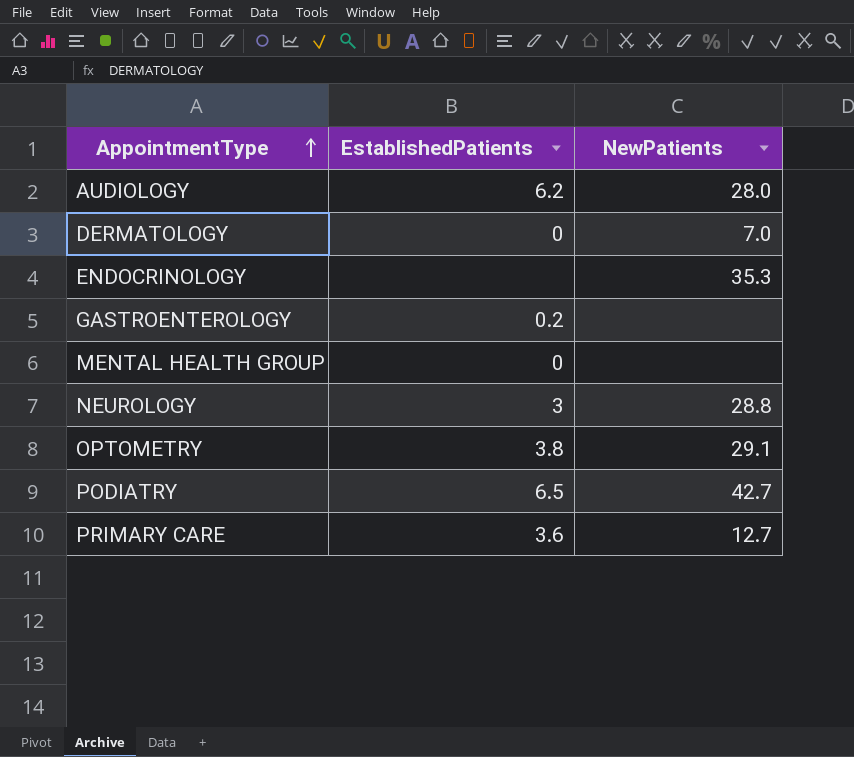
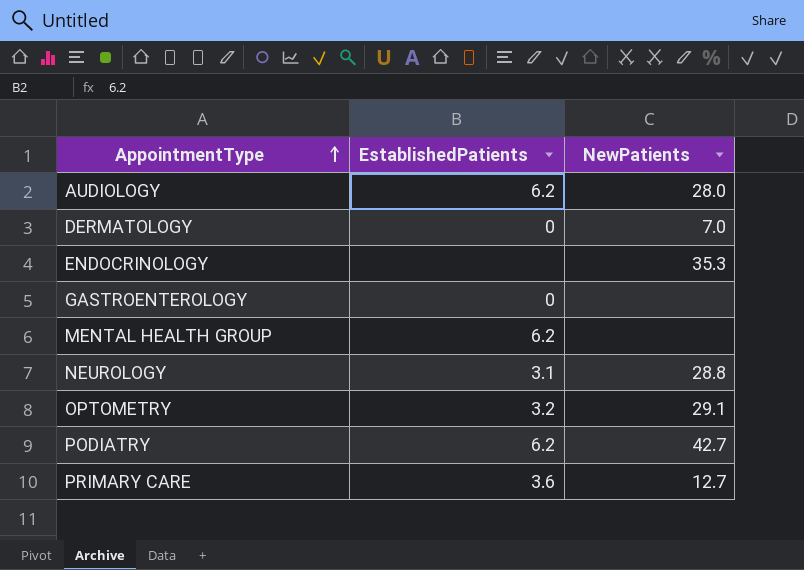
GASTROENTEROLOGY | EstablishedPatients: 0.2 -> 0
MENTAL HEALTH GROUP | EstablishedPatients: 0 -> 6.2
NEUROLOGY | EstablishedPatients: 3 -> 3.1
OPTOMETRY | EstablishedPatients: 3.8 -> 3.2
PODIATRY | EstablishedPatients: 6.5 -> 6.2

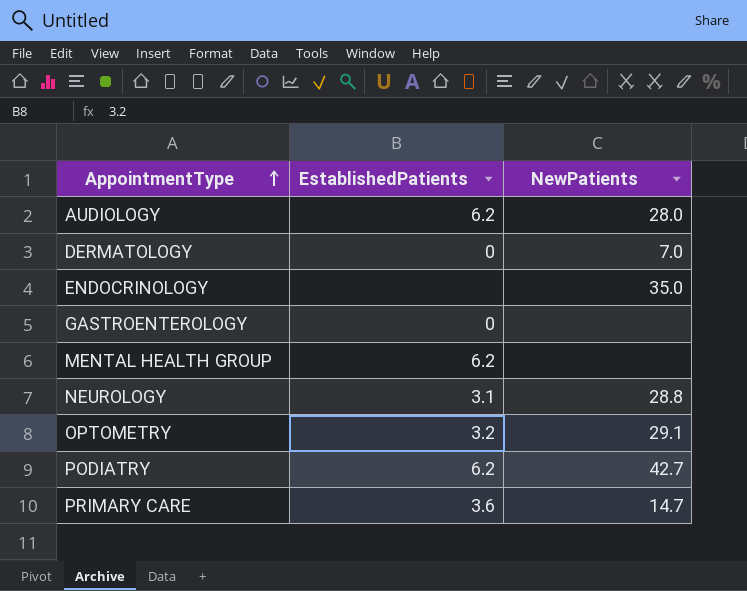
ENDOCRINOLOGY | NewPatients: 35.3 -> 35.0
PRIMARY CARE | NewPatients: 12.7 -> 14.7

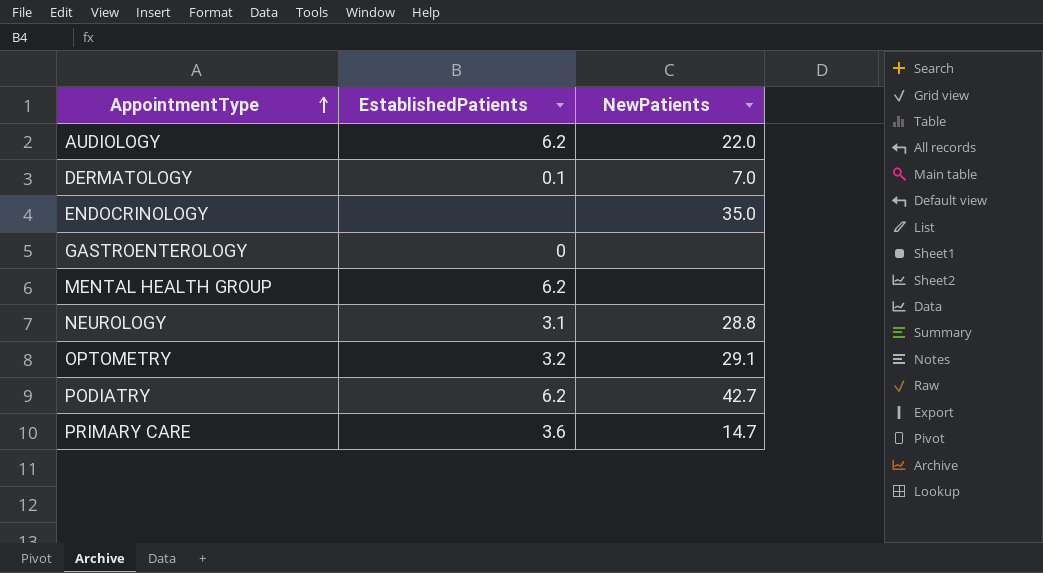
AUDIOLOGY | NewPatients: 28.0 -> 22.0
DERMATOLOGY | EstablishedPatients: 0 -> 0.1

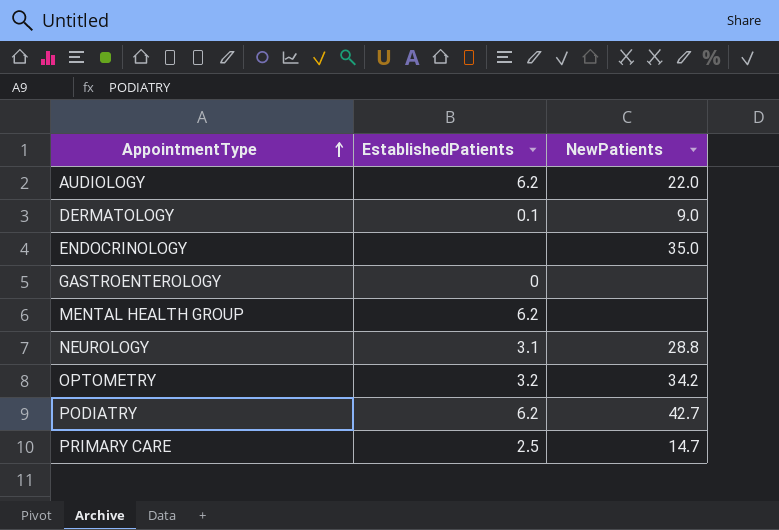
DERMATOLOGY | NewPatients: 7.0 -> 9.0
OPTOMETRY | NewPatients: 29.1 -> 34.2
PRIMARY CARE | EstablishedPatients: 3.6 -> 2.5

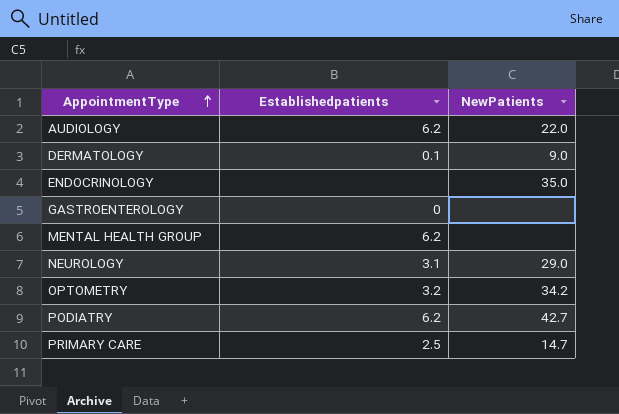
column name: EstablishedPatients -> Establishedpatients
NEUROLOGY | NewPatients: 28.8 -> 29.0

